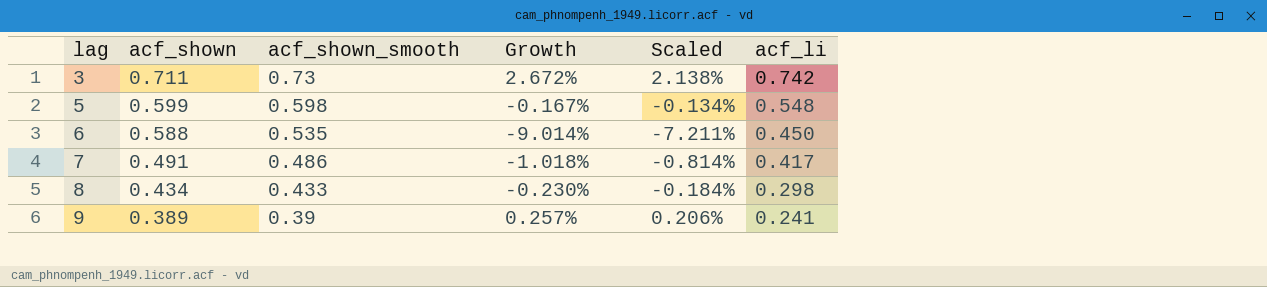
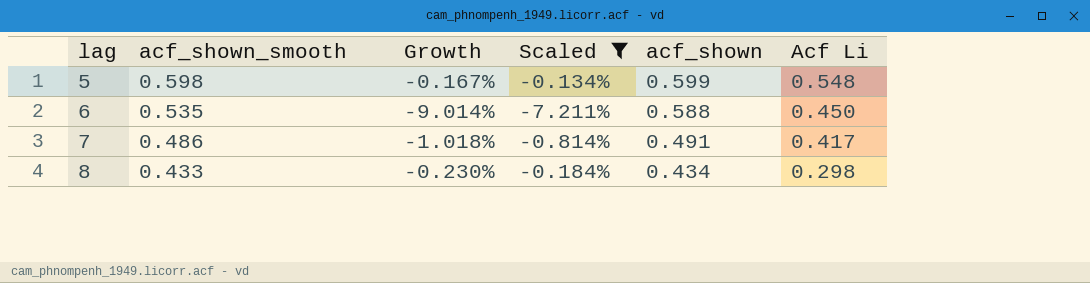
filter: none -> Scaled <= -0.134%
column acf_shown | position: 2 -> 5
column name: acf_li -> Acf Li

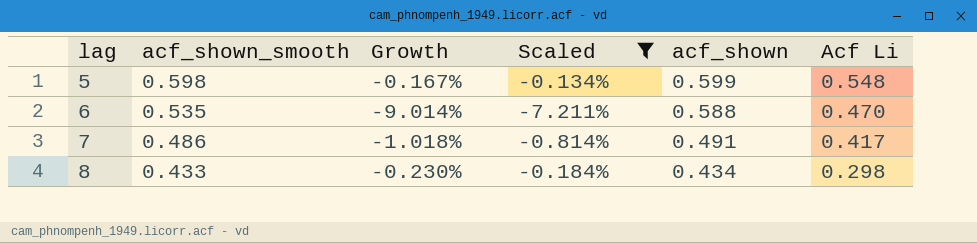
6 | Acf Li: 0.450 -> 0.470

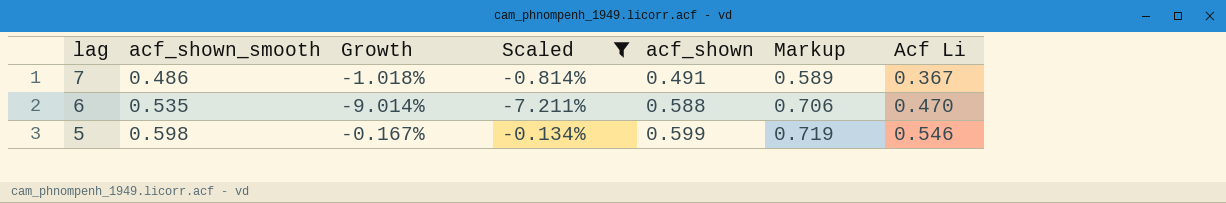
row order: lag ascending -> lag descending
column Markup | formula: none -> [acf_shown] * 1.2
row 8: 0.433 | -0.230% | -0.184% | 0.434 | 0.298 -> none
7 | Acf Li: 0.417 -> 0.367
5 | Acf Li: 0.548 -> 0.546

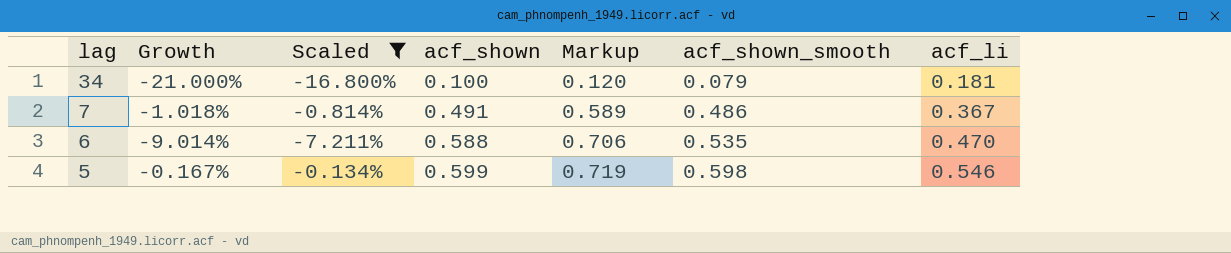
column acf_shown_smooth | position: 2 -> 6
column name: Acf Li -> acf_li
row 34: none -> -21.000% | -16.800% | 0.100 | 0.120 | 0.079 | 0.181

